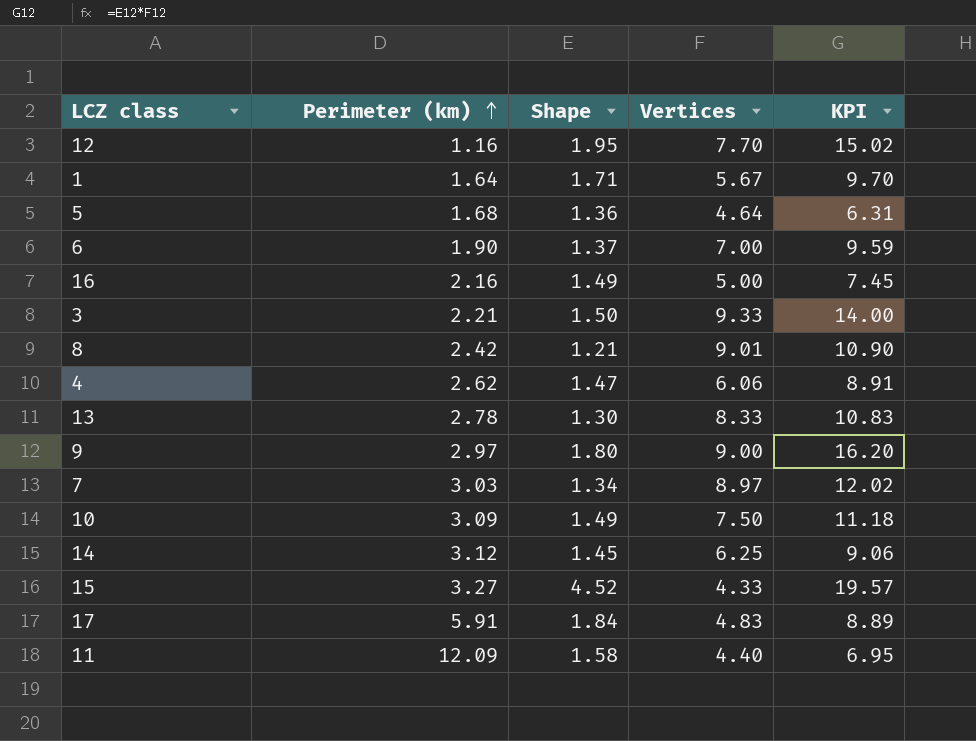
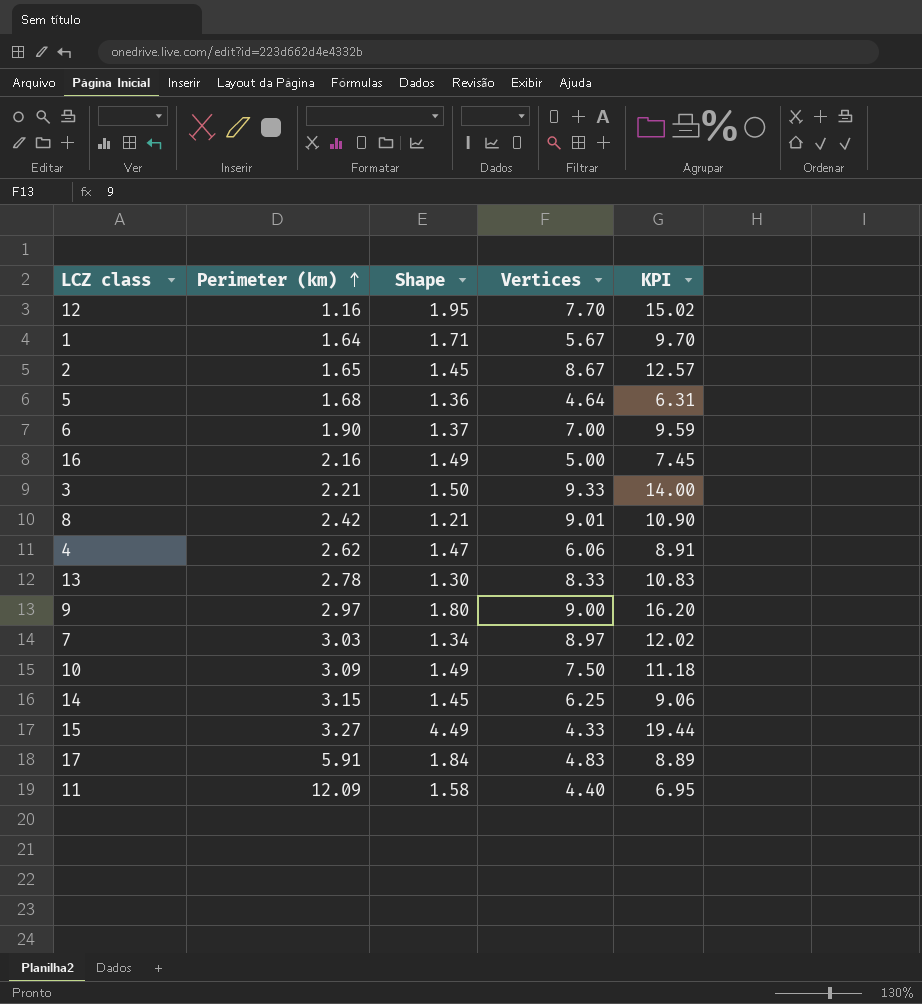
row 2: none -> 1.65 | 1.45 | 8.67 | 12.57
14 | Perimeter (km): 3.12 -> 3.15
15 | Shape: 4.52 -> 4.49
15 | KPI: 19.57 -> 19.44

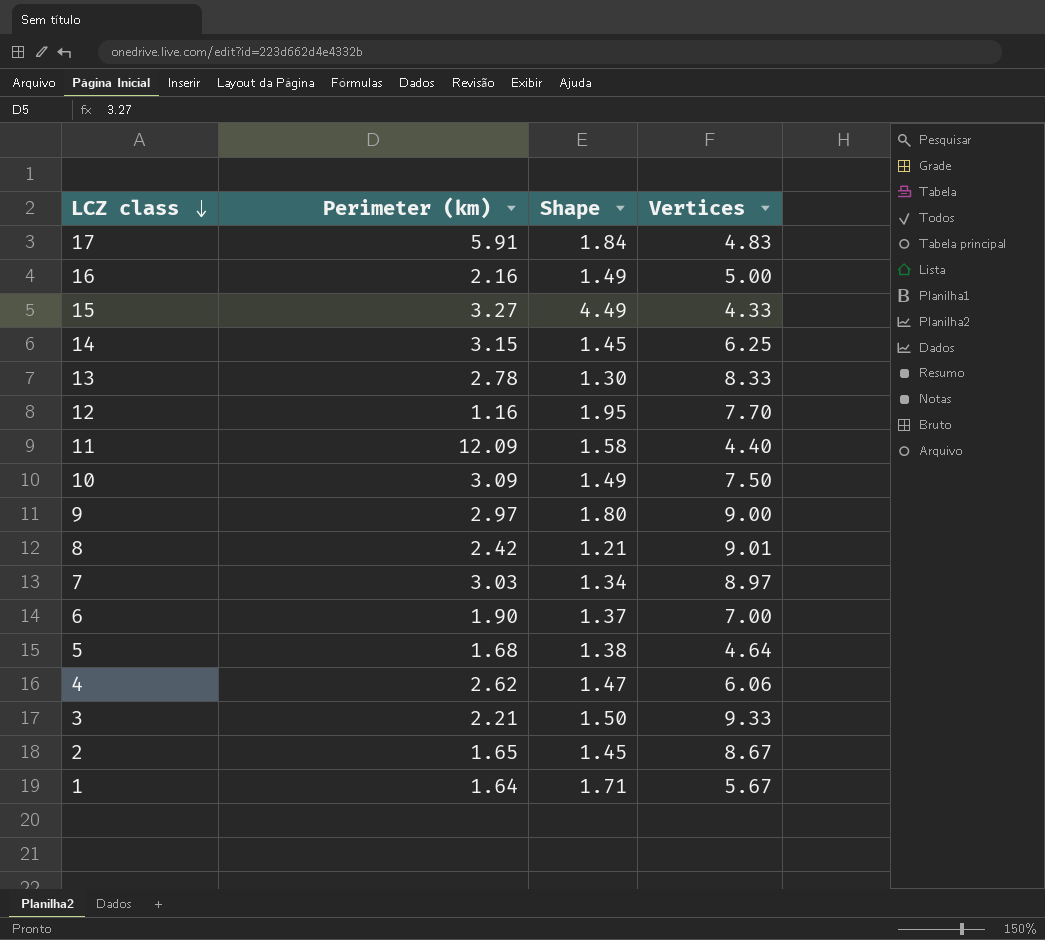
row order: Perimeter (km) ascending -> LCZ class descending
column KPI | formula: [Shape] * [Vertices] -> none
5 | Shape: 1.36 -> 1.38

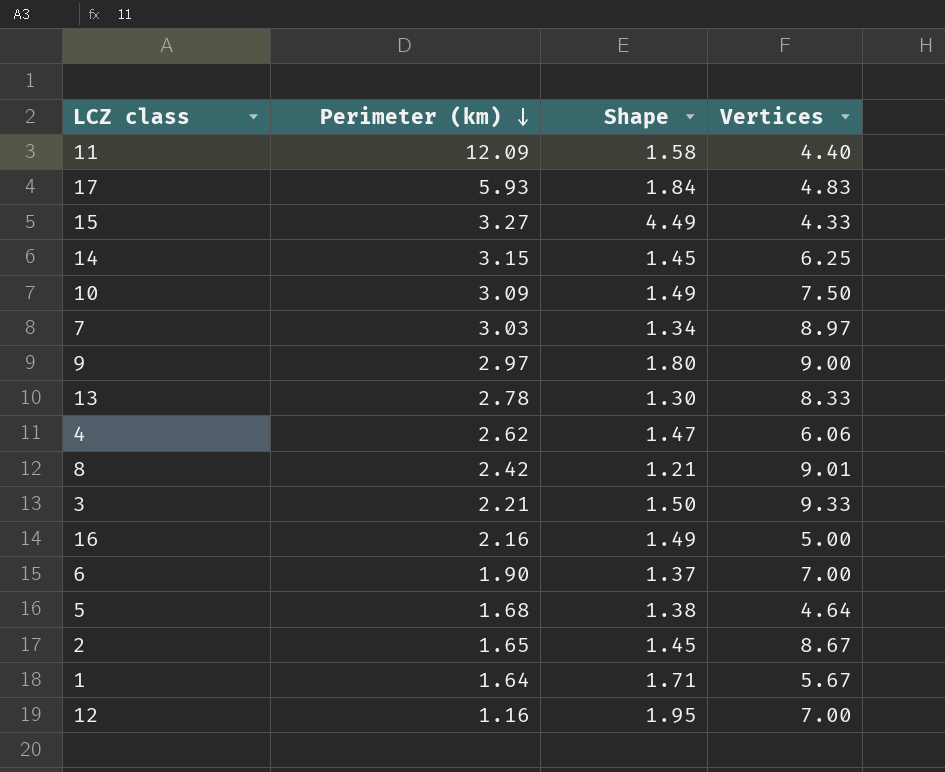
row order: LCZ class descending -> Perimeter (km) descending
17 | Perimeter (km): 5.91 -> 5.93
12 | Vertices: 7.70 -> 7.00

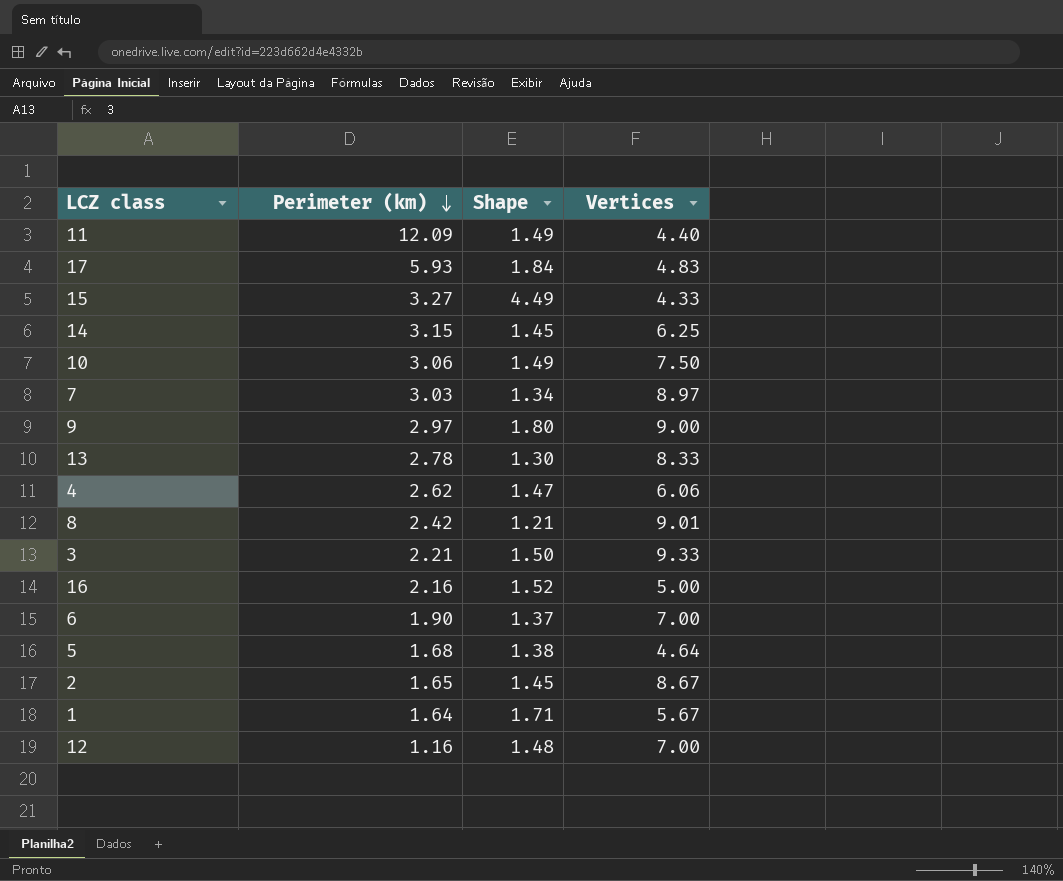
11 | Shape: 1.58 -> 1.49
10 | Perimeter (km): 3.09 -> 3.06
16 | Shape: 1.49 -> 1.52
12 | Shape: 1.95 -> 1.48

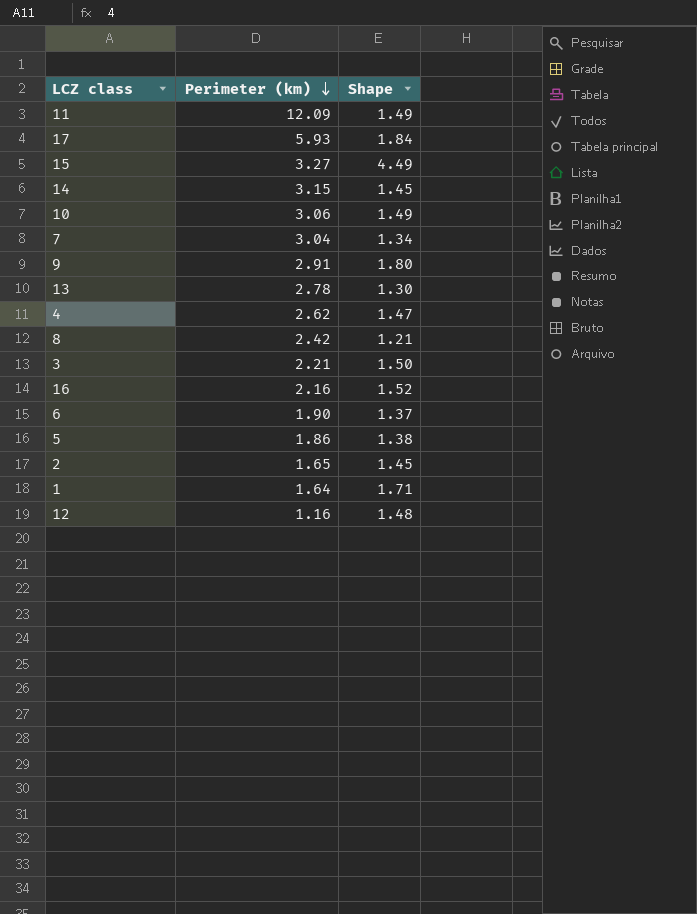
column Vertices | position: 4 -> none
7 | Perimeter (km): 3.03 -> 3.04
9 | Perimeter (km): 2.97 -> 2.91
5 | Perimeter (km): 1.68 -> 1.86

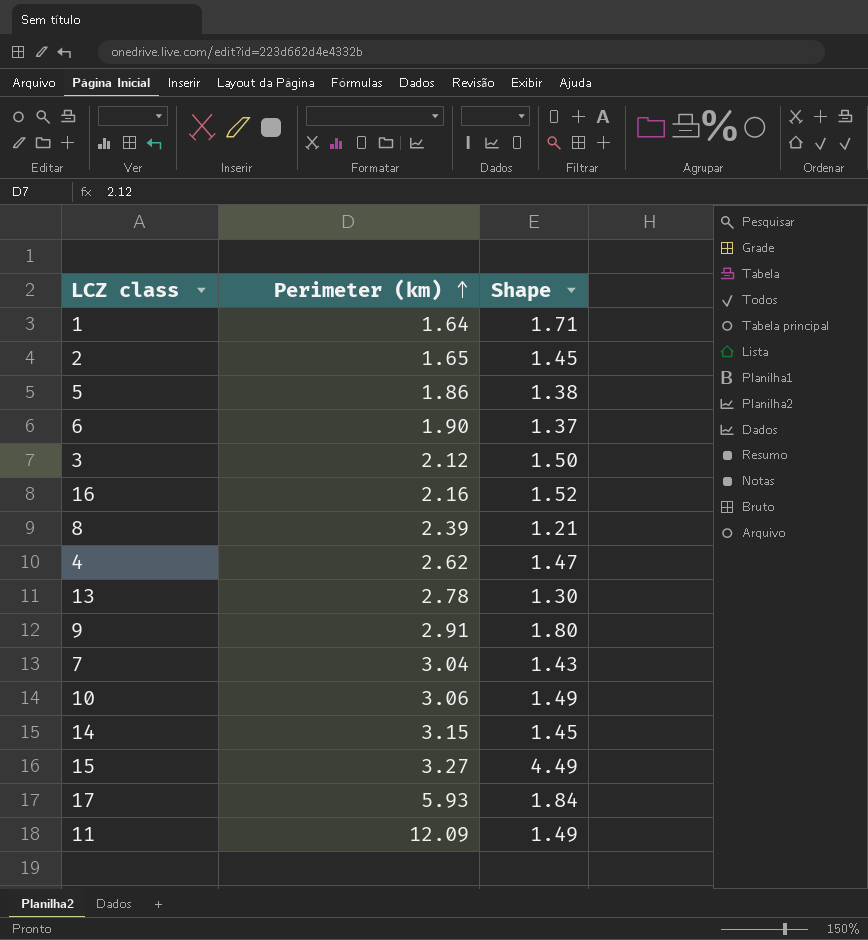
row order: Perimeter (km) descending -> Perimeter (km) ascending
row 12: 1.16 | 1.48 -> none
3 | Perimeter (km): 2.21 -> 2.12
8 | Perimeter (km): 2.42 -> 2.39
7 | Shape: 1.34 -> 1.43

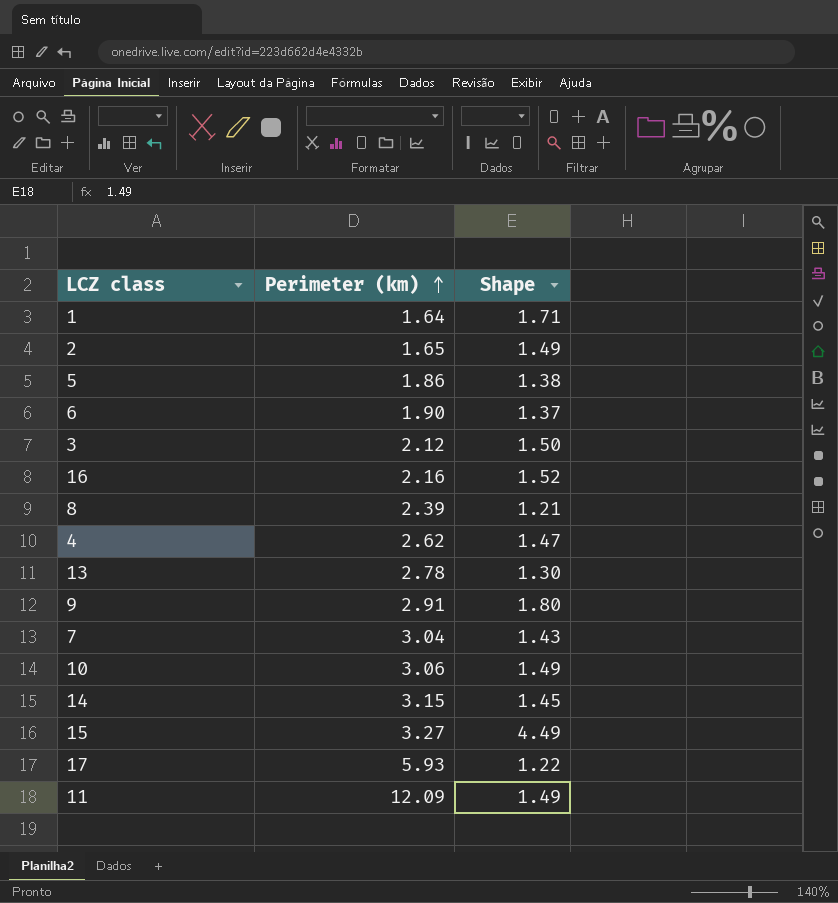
2 | Shape: 1.45 -> 1.49
17 | Shape: 1.84 -> 1.22

